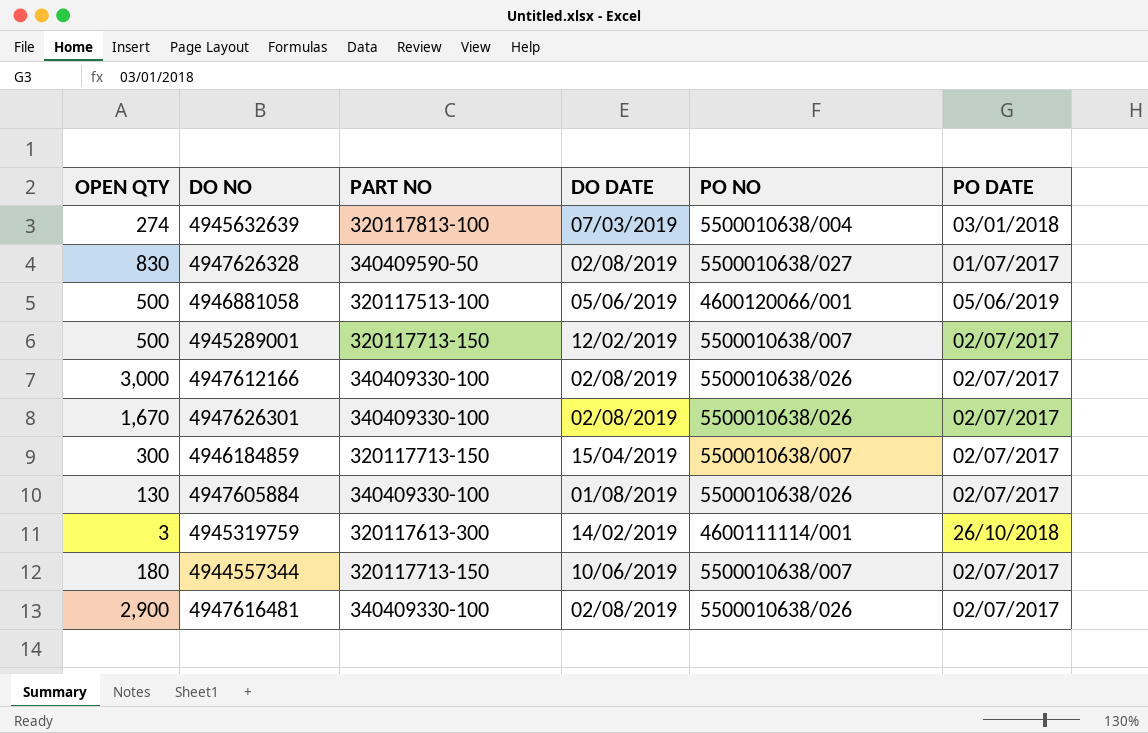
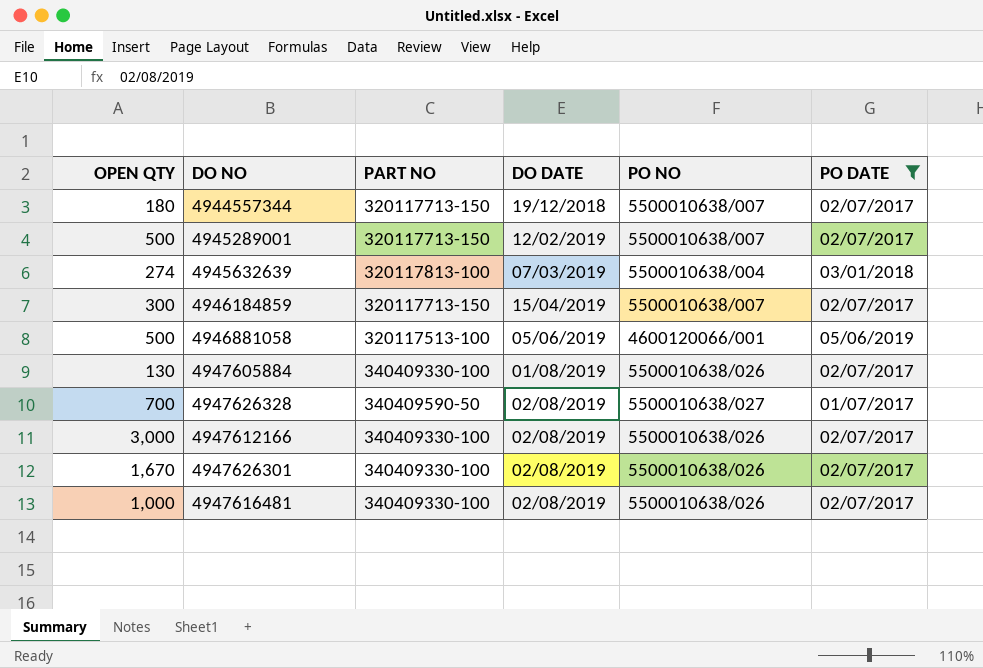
filter: none -> PO DATE != 26/10/2018
row order: none -> DO DATE ascending
4944557344 | DO DATE: 10/06/2019 -> 19/12/2018
4947626328 | OPEN QTY: 830 -> 700
4947616481 | OPEN QTY: 2,900 -> 1,000

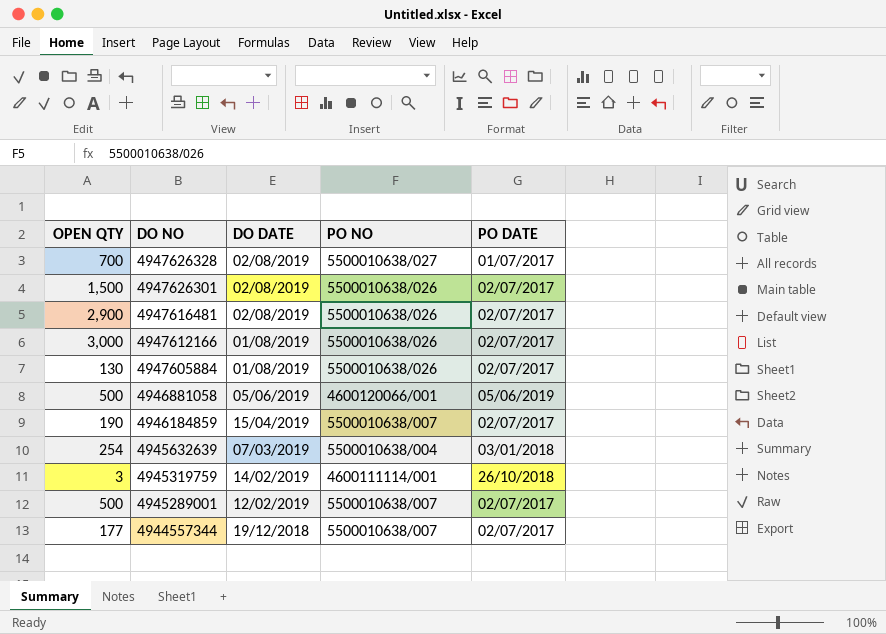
filter: PO DATE != 26/10/2018 -> none
row order: DO DATE ascending -> DO NO descending
column PART NO | position: 3 -> none
4947626301 | OPEN QTY: 1,670 -> 1,500
4947616481 | OPEN QTY: 1,000 -> 2,900
4947612166 | DO DATE: 02/08/2019 -> 01/08/2019
4946184859 | OPEN QTY: 300 -> 190
4945632639 | OPEN QTY: 274 -> 254
4944557344 | OPEN QTY: 180 -> 177

